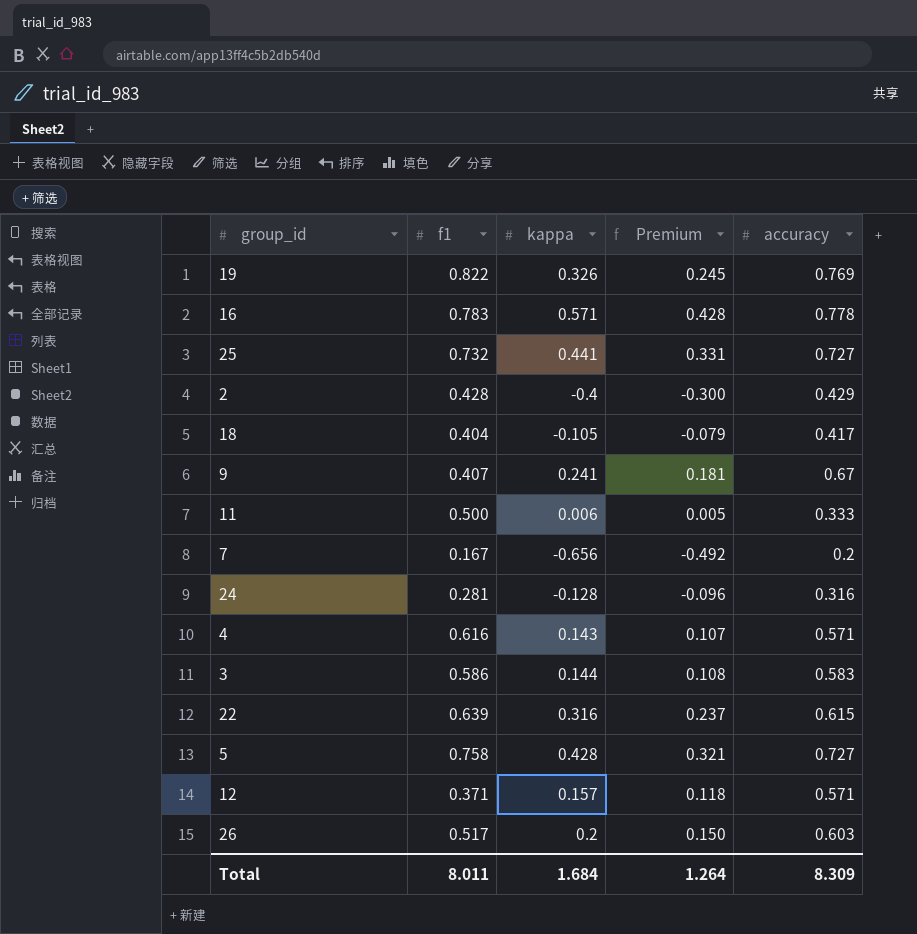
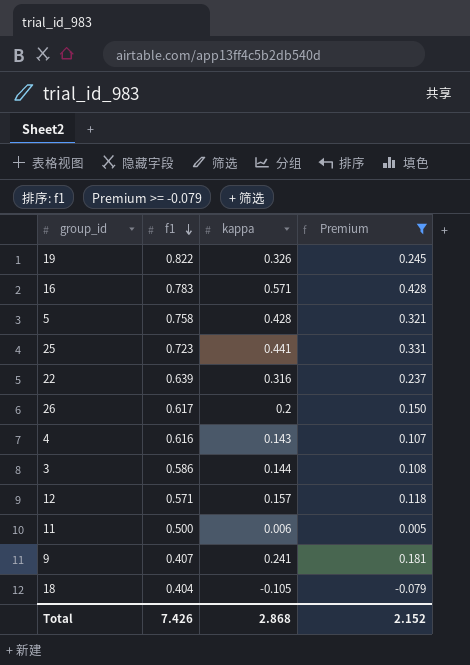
filter: none -> Premium >= -0.079
row order: none -> f1 descending
column accuracy | position: 5 -> none
25 | f1: 0.732 -> 0.723
26 | f1: 0.517 -> 0.617
12 | f1: 0.371 -> 0.571
Total | f1: 8.011 -> 7.426
Total | kappa: 1.684 -> 2.868
Total | Premium: 1.264 -> 2.152

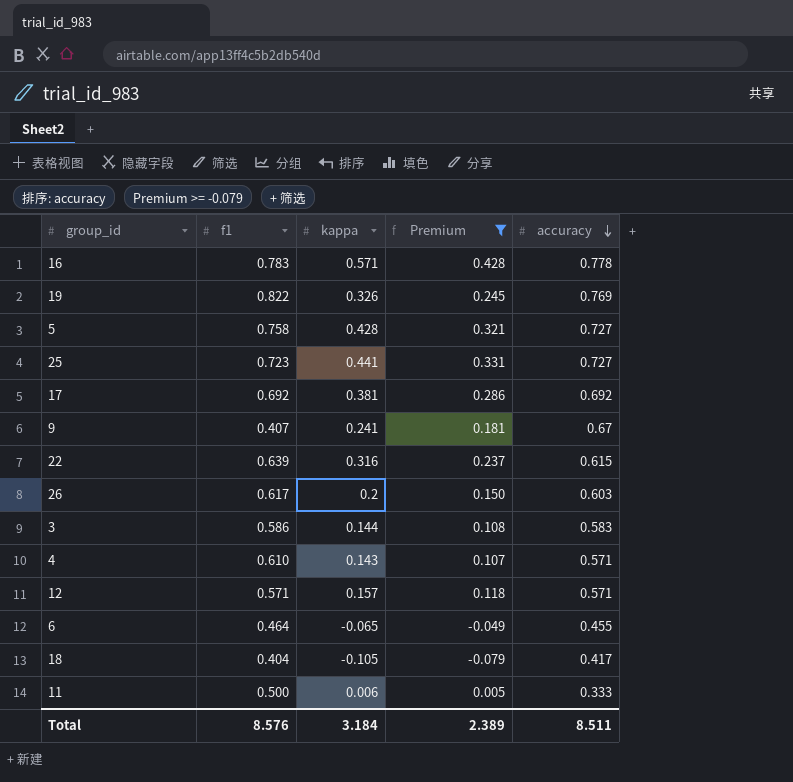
row order: f1 descending -> accuracy descending
column accuracy | position: none -> 5
row 17: none -> 0.692 | 0.381 | 0.286 | 0.692
4 | f1: 0.616 -> 0.610
row 6: none -> 0.464 | -0.065 | -0.049 | 0.455
Total | f1: 7.426 -> 8.576
Total | kappa: 2.868 -> 3.184
Total | Premium: 2.152 -> 2.389

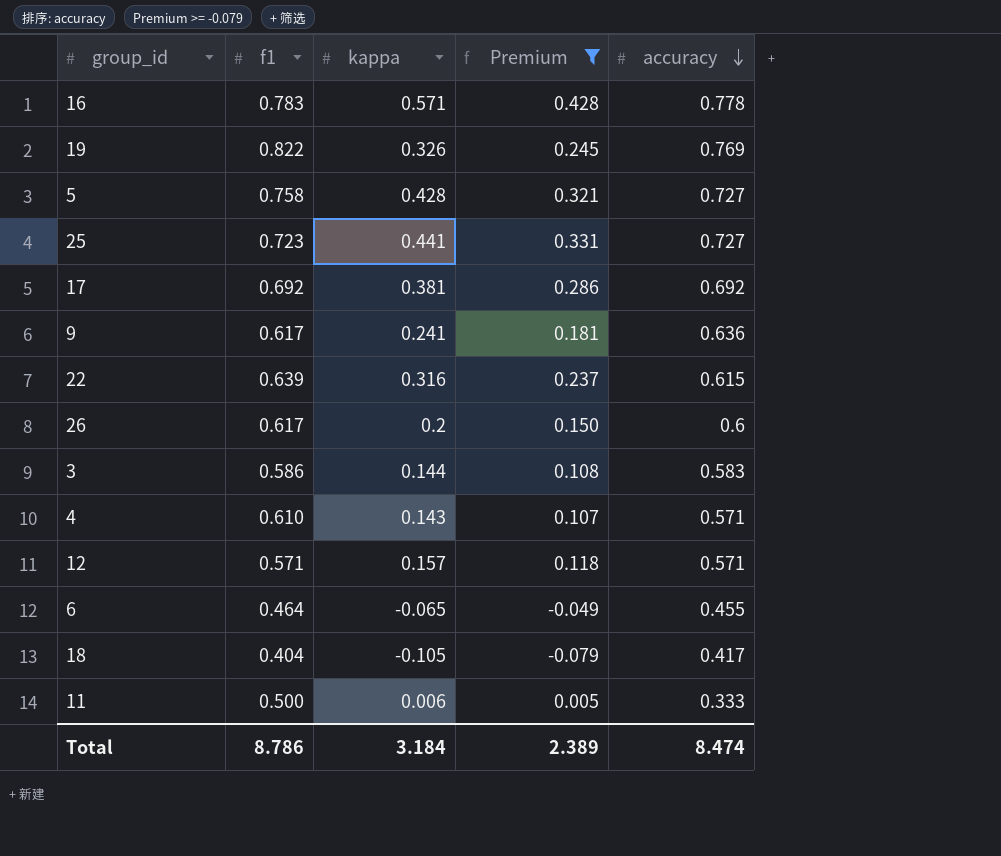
9 | f1: 0.407 -> 0.617
9 | accuracy: 0.67 -> 0.636
26 | accuracy: 0.603 -> 0.6
Total | f1: 8.576 -> 8.786
Total | accuracy: 8.511 -> 8.474

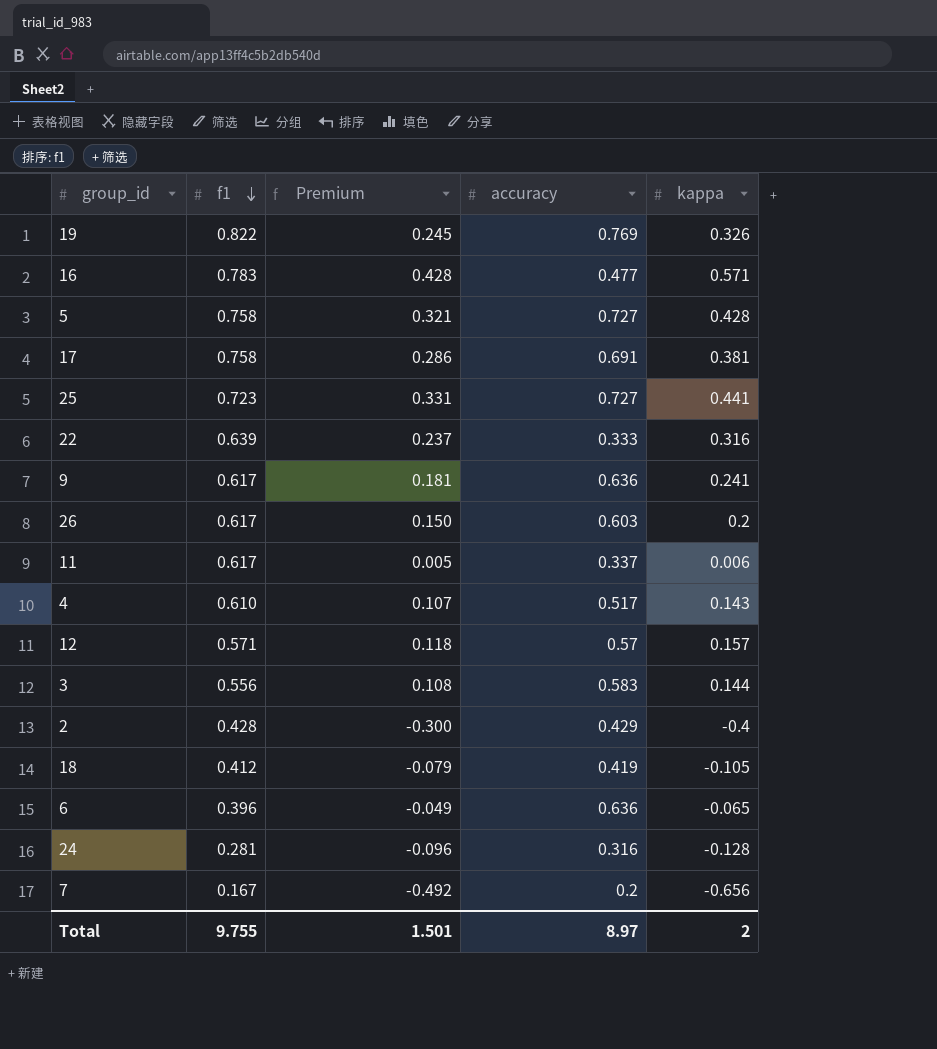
filter: Premium >= -0.079 -> none
row order: accuracy descending -> f1 descending
column kappa | position: 3 -> 5
16 | accuracy: 0.778 -> 0.477
17 | f1: 0.692 -> 0.758
17 | accuracy: 0.692 -> 0.691
22 | accuracy: 0.615 -> 0.333
26 | accuracy: 0.6 -> 0.603
11 | f1: 0.500 -> 0.617
11 | accuracy: 0.333 -> 0.337
4 | accuracy: 0.571 -> 0.517
12 | accuracy: 0.571 -> 0.57
3 | f1: 0.586 -> 0.556
18 | f1: 0.404 -> 0.412
18 | accuracy: 0.417 -> 0.419
6 | f1: 0.464 -> 0.396
6 | accuracy: 0.455 -> 0.636
Total | f1: 8.786 -> 9.755
Total | Premium: 2.389 -> 1.501
Total | accuracy: 8.474 -> 8.97
Total | kappa: 3.184 -> 2

